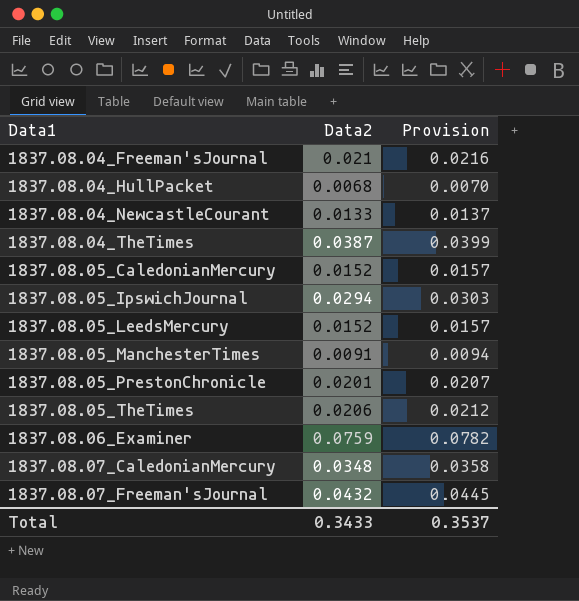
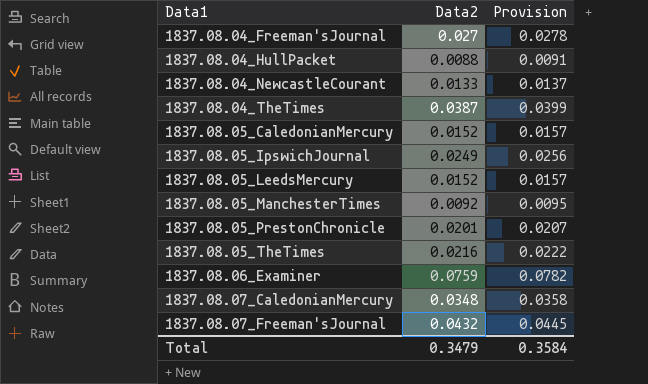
1837.08.04_Freeman'sJournal | Data2: 0.021 -> 0.027
1837.08.04_Freeman'sJournal | Provision: 0.0216 -> 0.0278
1837.08.04_HullPacket | Data2: 0.0068 -> 0.0088
1837.08.04_HullPacket | Provision: 0.0070 -> 0.0091
1837.08.05_IpswichJournal | Data2: 0.0294 -> 0.0249
1837.08.05_IpswichJournal | Provision: 0.0303 -> 0.0256
1837.08.05_ManchesterTimes | Data2: 0.0091 -> 0.0092
1837.08.05_ManchesterTimes | Provision: 0.0094 -> 0.0095
1837.08.05_TheTimes | Data2: 0.0206 -> 0.0216
1837.08.05_TheTimes | Provision: 0.0212 -> 0.0222
Total | Data2: 0.3433 -> 0.3479
Total | Provision: 0.3537 -> 0.3584

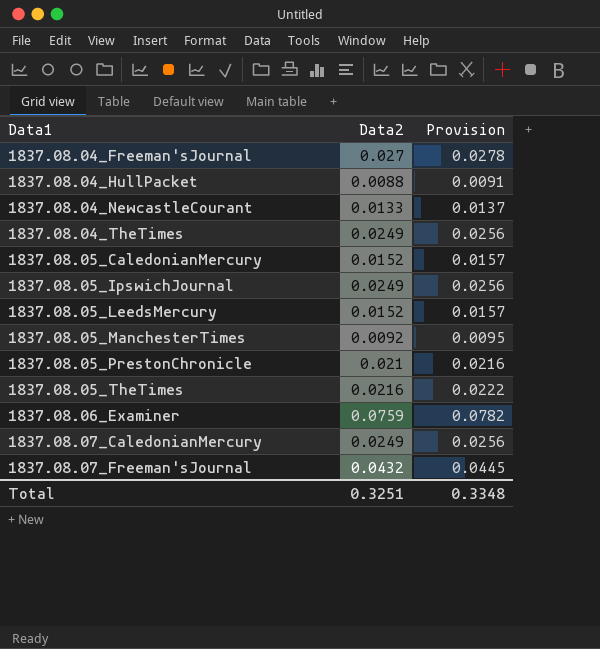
1837.08.04_TheTimes | Data2: 0.0387 -> 0.0249
1837.08.04_TheTimes | Provision: 0.0399 -> 0.0256
1837.08.05_PrestonChronicle | Data2: 0.0201 -> 0.021
1837.08.05_PrestonChronicle | Provision: 0.0207 -> 0.0216
1837.08.07_CaledonianMercury | Data2: 0.0348 -> 0.0249
1837.08.07_CaledonianMercury | Provision: 0.0358 -> 0.0256
Total | Data2: 0.3479 -> 0.3251
Total | Provision: 0.3584 -> 0.3348

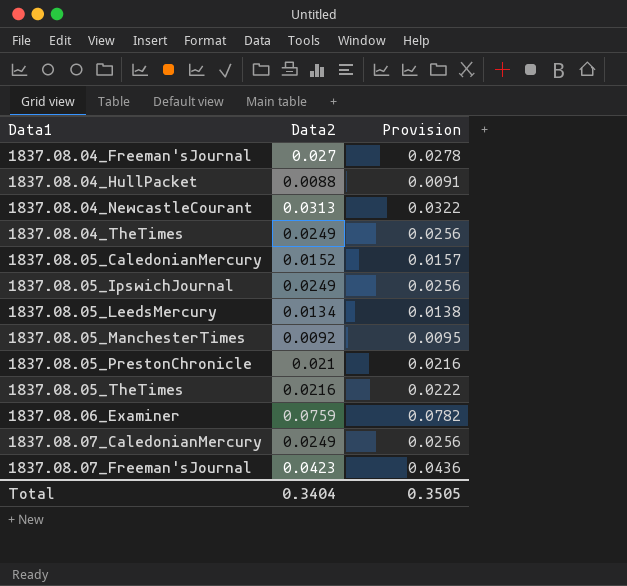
1837.08.04_NewcastleCourant | Data2: 0.0133 -> 0.0313
1837.08.04_NewcastleCourant | Provision: 0.0137 -> 0.0322
1837.08.05_LeedsMercury | Data2: 0.0152 -> 0.0134
1837.08.05_LeedsMercury | Provision: 0.0157 -> 0.0138
1837.08.07_Freeman'sJournal | Data2: 0.0432 -> 0.0423
1837.08.07_Freeman'sJournal | Provision: 0.0445 -> 0.0436
Total | Data2: 0.3251 -> 0.3404
Total | Provision: 0.3348 -> 0.3505

